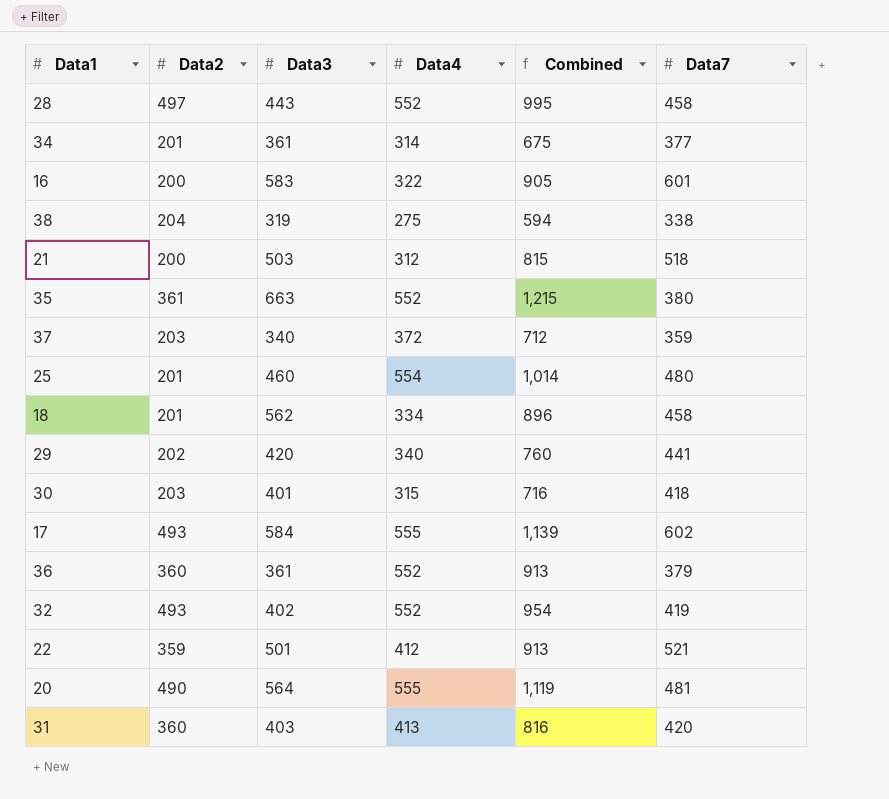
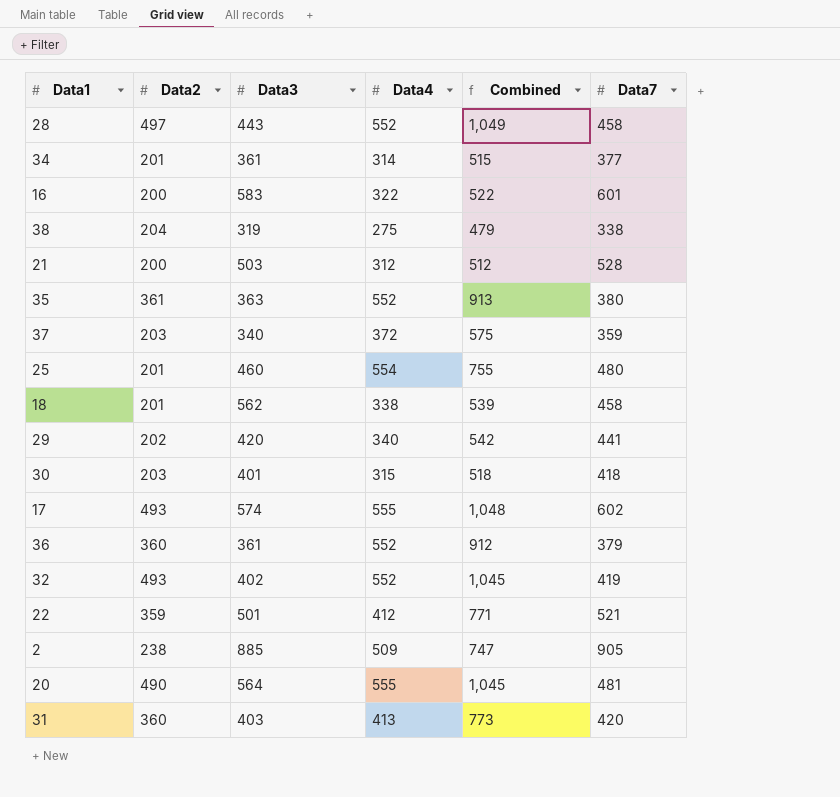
column Combined | formula: [Data3] + [Data4] -> [Data2] + [Data4]
21 | Data7: 518 -> 528
35 | Data3: 663 -> 363
18 | Data4: 334 -> 338
17 | Data3: 584 -> 574
row 2: none -> 238 | 885 | 509 | 747 | 905

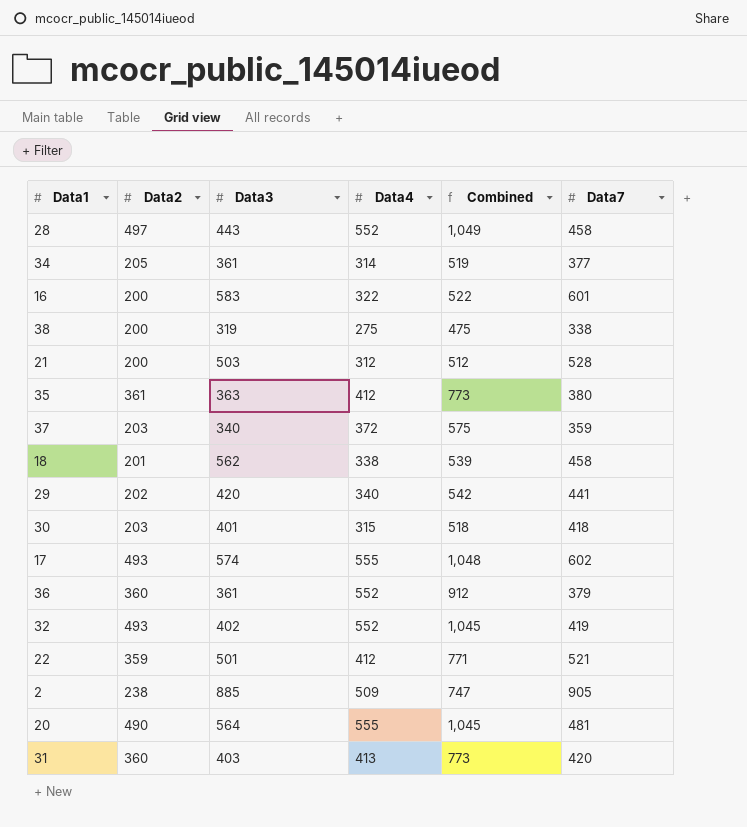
row 25: 201 | 460 | 554 | 755 | 480 -> none
34 | Data2: 201 -> 205
34 | Combined: 515 -> 519
38 | Data2: 204 -> 200
38 | Combined: 479 -> 475
35 | Data4: 552 -> 412
35 | Combined: 913 -> 773

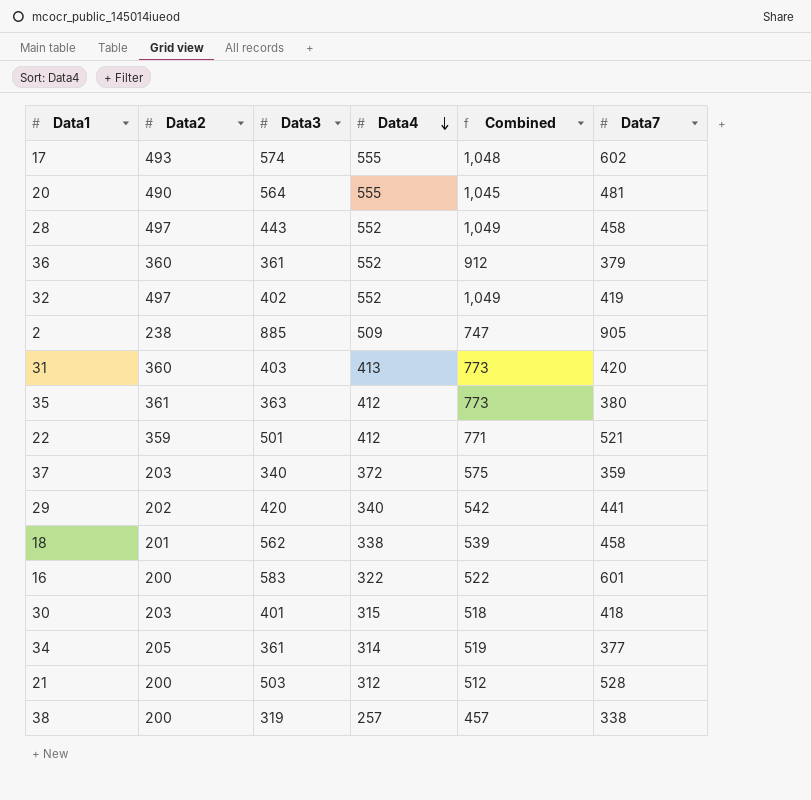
row order: none -> Data4 descending
32 | Data2: 493 -> 497
32 | Combined: 1,045 -> 1,049
38 | Data4: 275 -> 257
38 | Combined: 475 -> 457

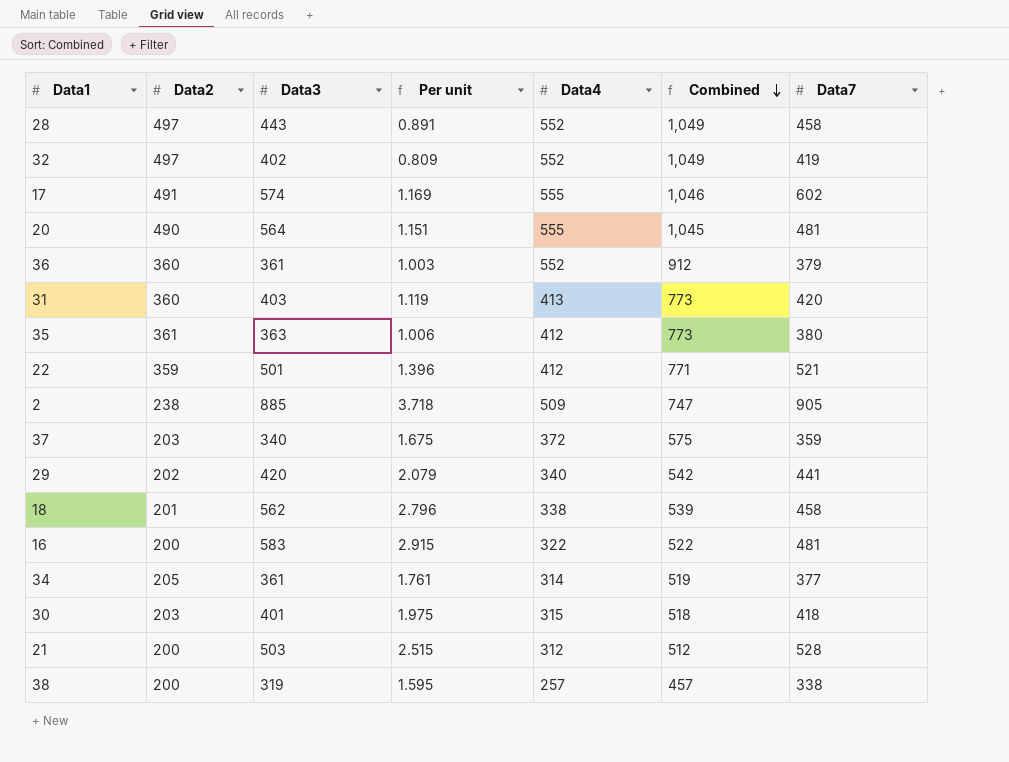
row order: Data4 descending -> Combined descending
column Per unit | formula: none -> [Data3] / [Data2]
17 | Data2: 493 -> 491
17 | Combined: 1,048 -> 1,046
16 | Data7: 601 -> 481

